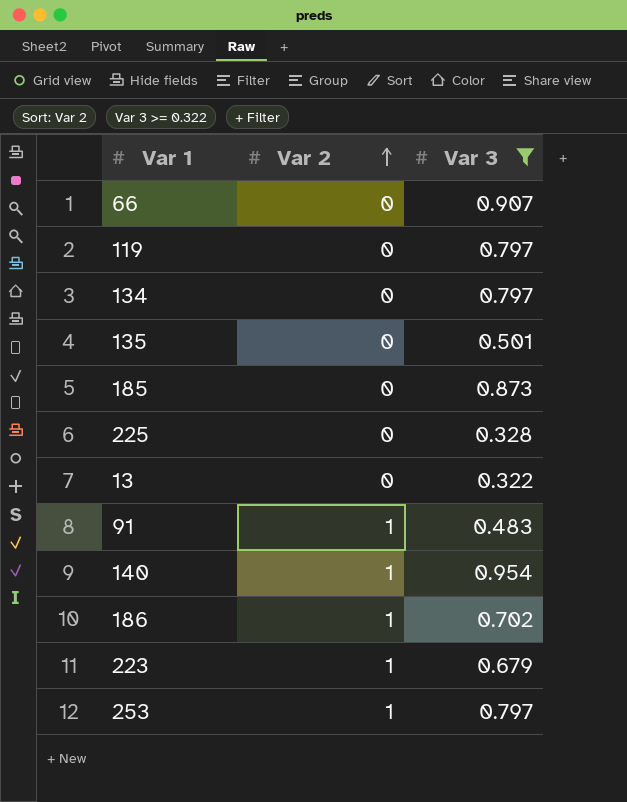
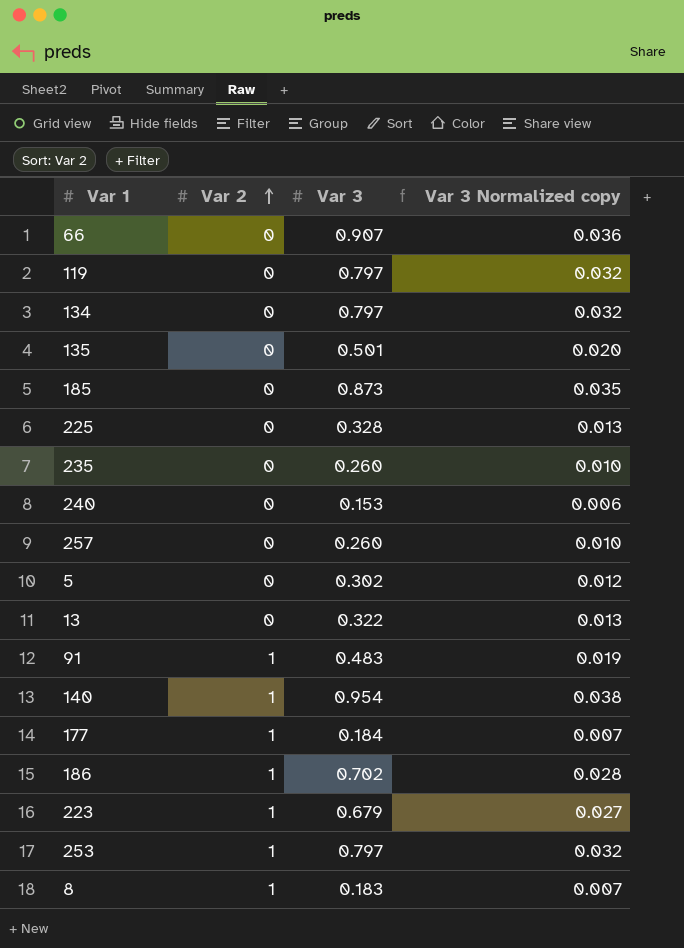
filter: Var 3 >= 0.322 -> none
column Var 3 Normalized copy | formula: none -> [Var 3] * 0.04

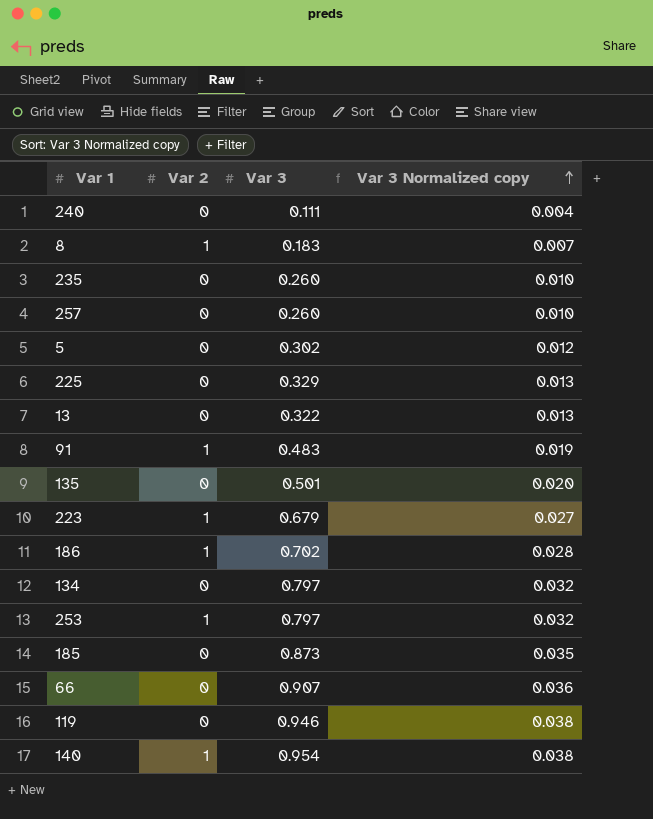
row order: Var 2 ascending -> Var 3 Normalized copy ascending
row 177: 1 | 0.184 | 0.007 -> none
240 | Var 3: 0.153 -> 0.111
240 | Var 3 Normalized copy: 0.006 -> 0.004
225 | Var 3: 0.328 -> 0.329
119 | Var 3: 0.797 -> 0.946
119 | Var 3 Normalized copy: 0.032 -> 0.038

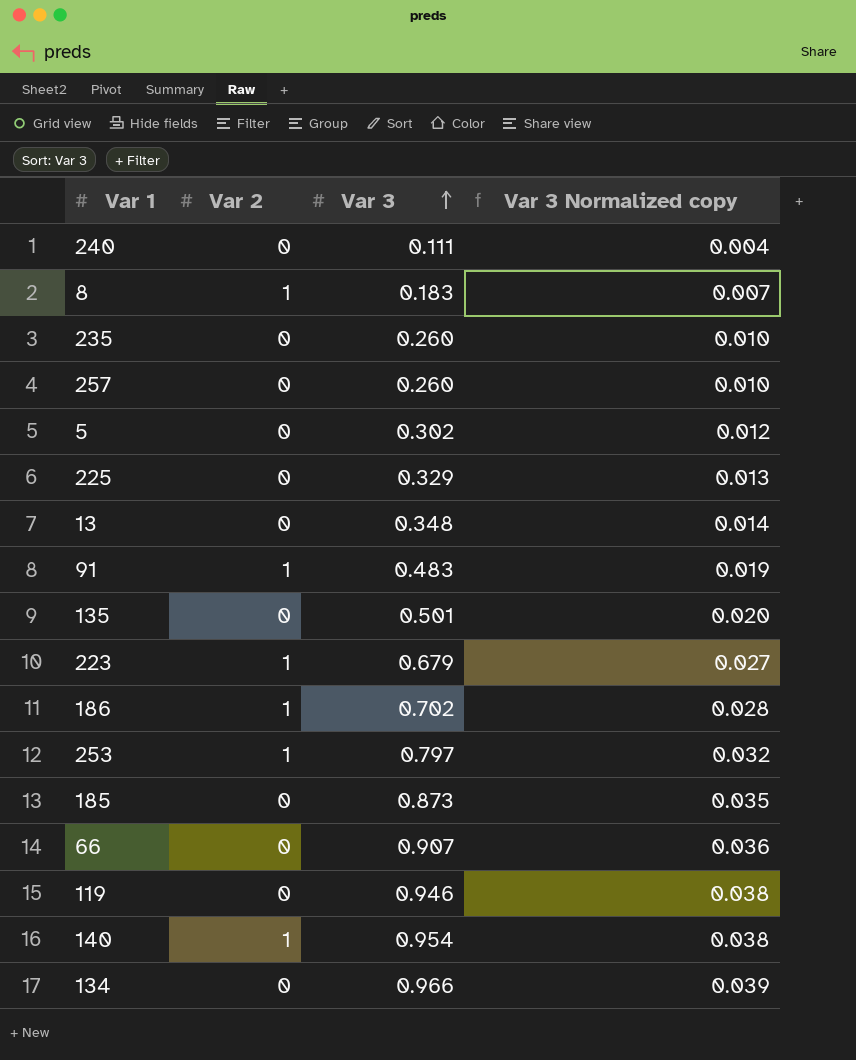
row order: Var 3 Normalized copy ascending -> Var 3 ascending
13 | Var 3: 0.322 -> 0.348
13 | Var 3 Normalized copy: 0.013 -> 0.014
134 | Var 3: 0.797 -> 0.966
134 | Var 3 Normalized copy: 0.032 -> 0.039

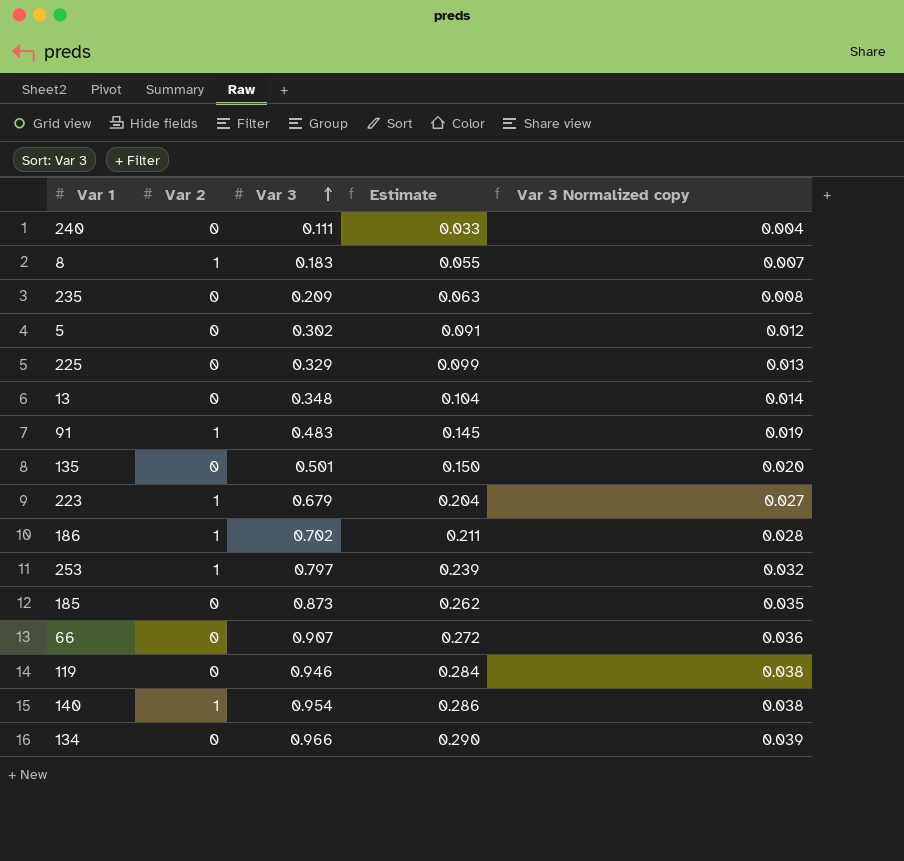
column Estimate | formula: none -> [Var 3] * 0.3
row 257: 0 | 0.260 | 0.010 -> none
235 | Var 3: 0.260 -> 0.209
235 | Var 3 Normalized copy: 0.010 -> 0.008

